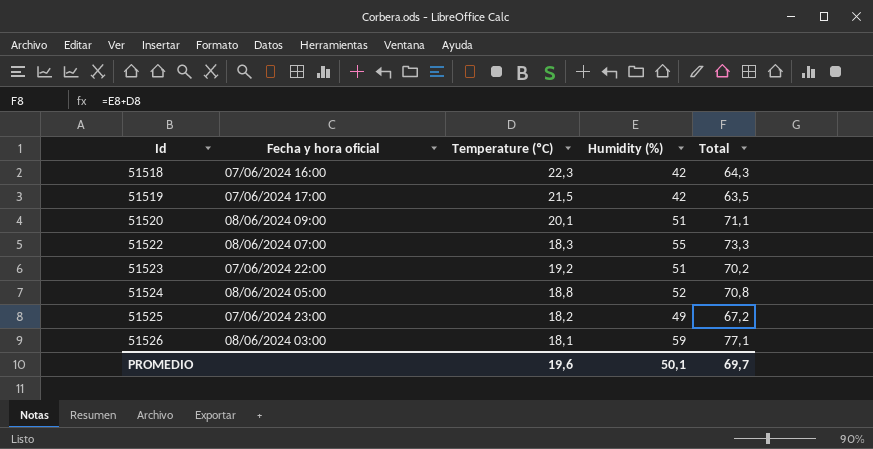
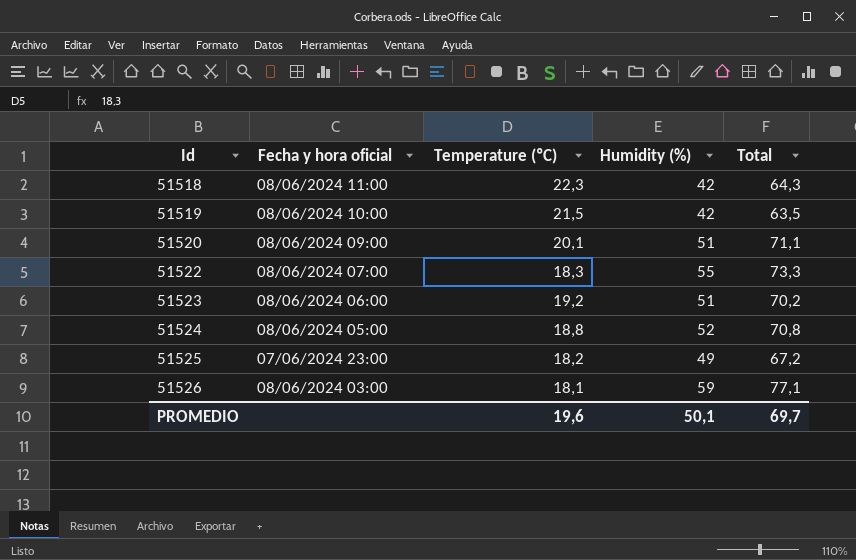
51518 | Fecha y hora oficial: 07/06/2024 16:00 -> 08/06/2024 11:00
51519 | Fecha y hora oficial: 07/06/2024 17:00 -> 08/06/2024 10:00
51523 | Fecha y hora oficial: 07/06/2024 22:00 -> 08/06/2024 06:00

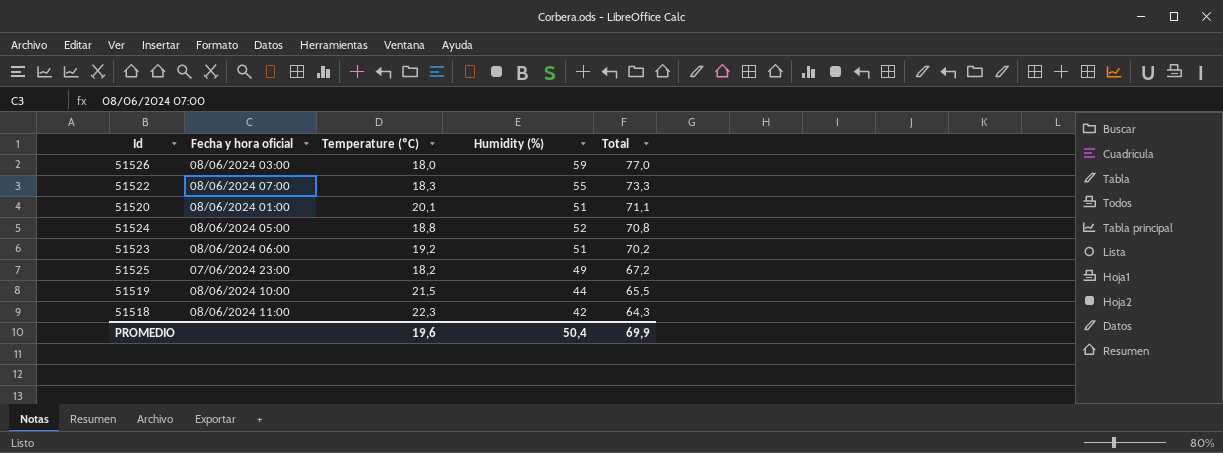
row order: Id ascending -> Total descending
51526 | Temperature (ºC): 18,1 -> 18,0
51526 | Total: 77,1 -> 77,0
51520 | Fecha y hora oficial: 08/06/2024 09:00 -> 08/06/2024 01:00
51519 | Humidity (%): 42 -> 44
51519 | Total: 63,5 -> 65,5
PROMEDIO | Humidity (%): 50,1 -> 50,4
PROMEDIO | Total: 69,7 -> 69,9

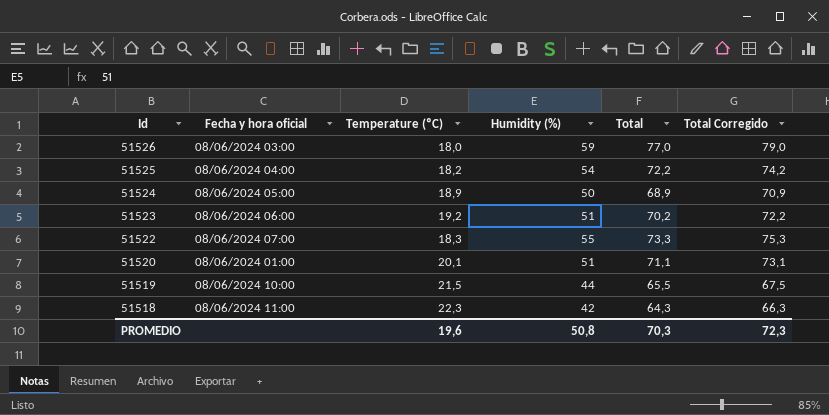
row order: Total descending -> Id descending
column Total Corregido | formula: none -> [Total] + 2
51525 | Fecha y hora oficial: 07/06/2024 23:00 -> 08/06/2024 04:00
51525 | Humidity (%): 49 -> 54
51525 | Total: 67,2 -> 72,2
51524 | Temperature (ºC): 18,8 -> 18,9
51524 | Humidity (%): 52 -> 50
51524 | Total: 70,8 -> 68,9
PROMEDIO | Humidity (%): 50,4 -> 50,8
PROMEDIO | Total: 69,9 -> 70,3

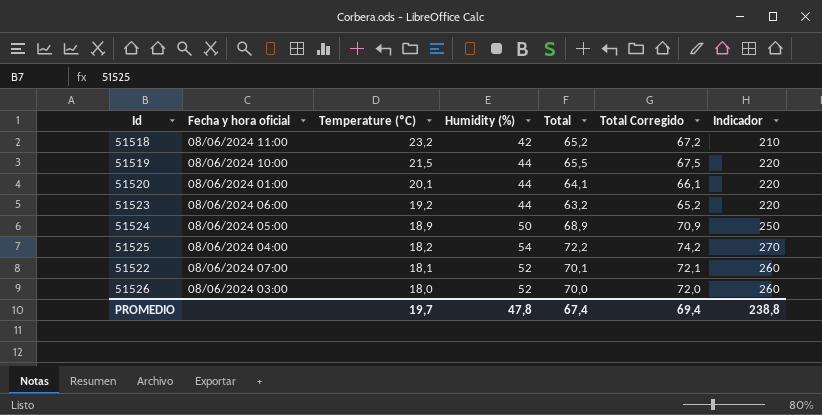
row order: Id descending -> Temperature (ºC) descending
column Indicador | formula: none -> [Humidity (%)] * 5
51518 | Temperature (ºC): 22,3 -> 23,2
51518 | Total: 64,3 -> 65,2
51518 | Total Corregido: 66,3 -> 67,2
51520 | Humidity (%): 51 -> 44
51520 | Total: 71,1 -> 64,1
51520 | Total Corregido: 73,1 -> 66,1
51523 | Humidity (%): 51 -> 44
51523 | Total: 70,2 -> 63,2
51523 | Total Corregido: 72,2 -> 65,2
51522 | Temperature (ºC): 18,3 -> 18,1
51522 | Humidity (%): 55 -> 52
51522 | Total: 73,3 -> 70,1
51522 | Total Corregido: 75,3 -> 72,1
51526 | Humidity (%): 59 -> 52
51526 | Total: 77,0 -> 70,0
51526 | Total Corregido: 79,0 -> 72,0
PROMEDIO | Temperature (ºC): 19,6 -> 19,7
PROMEDIO | Humidity (%): 50,8 -> 47,8
PROMEDIO | Total: 70,3 -> 67,4
PROMEDIO | Total Corregido: 72,3 -> 69,4

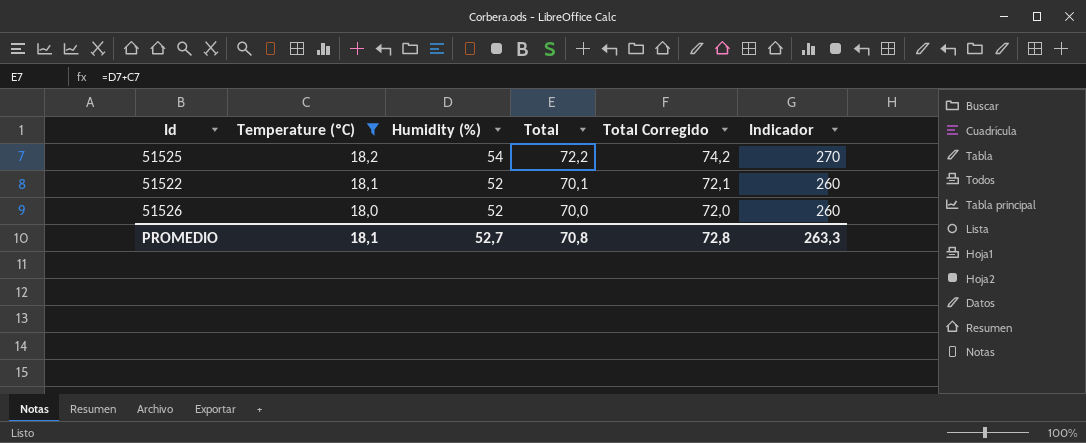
filter: none -> Temperature (ºC) <= 18,2
column Fecha y hora oficial | position: 2 -> none
PROMEDIO | Temperature (ºC): 19,7 -> 18,1
PROMEDIO | Humidity (%): 47,8 -> 52,7
PROMEDIO | Total: 67,4 -> 70,8
PROMEDIO | Total Corregido: 69,4 -> 72,8
PROMEDIO | Indicador: 238,8 -> 263,3

